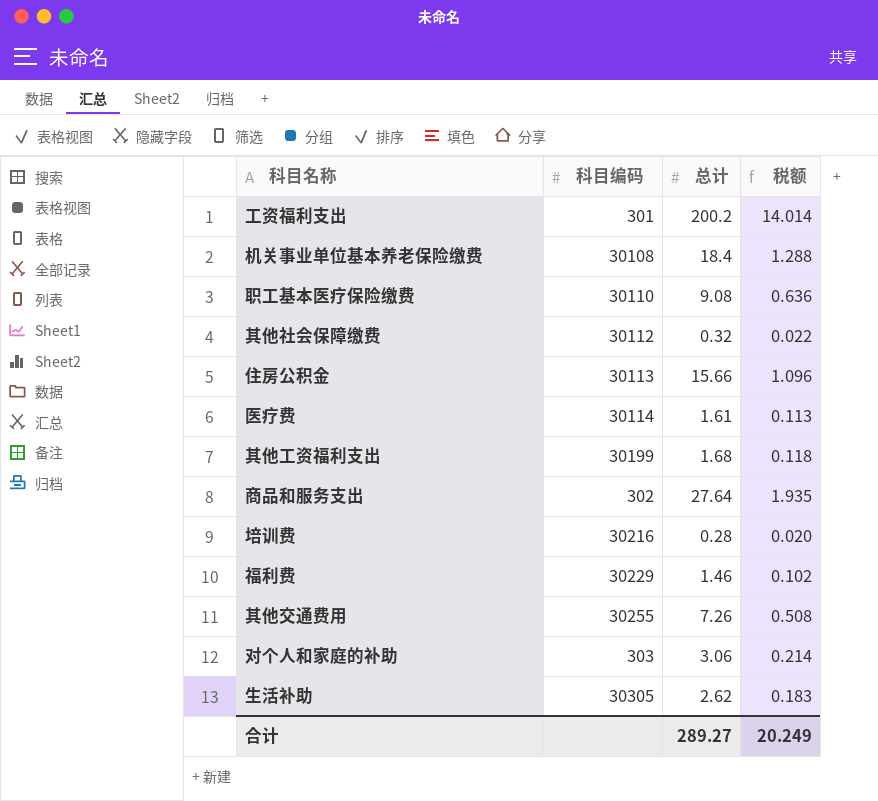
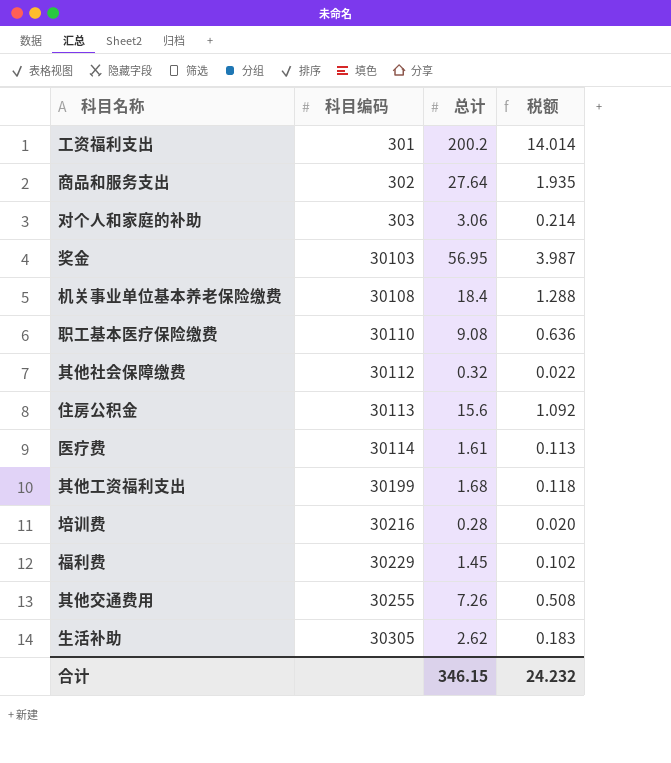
row order: none -> 科目编码 ascending
row 奖金: none -> 30103 | 56.95 | 3.987
住房公积金 | 总计: 15.66 -> 15.6
住房公积金 | 税额: 1.096 -> 1.092
福利费 | 总计: 1.46 -> 1.45
合计 | 总计: 289.27 -> 346.15
合计 | 税额: 20.249 -> 24.232

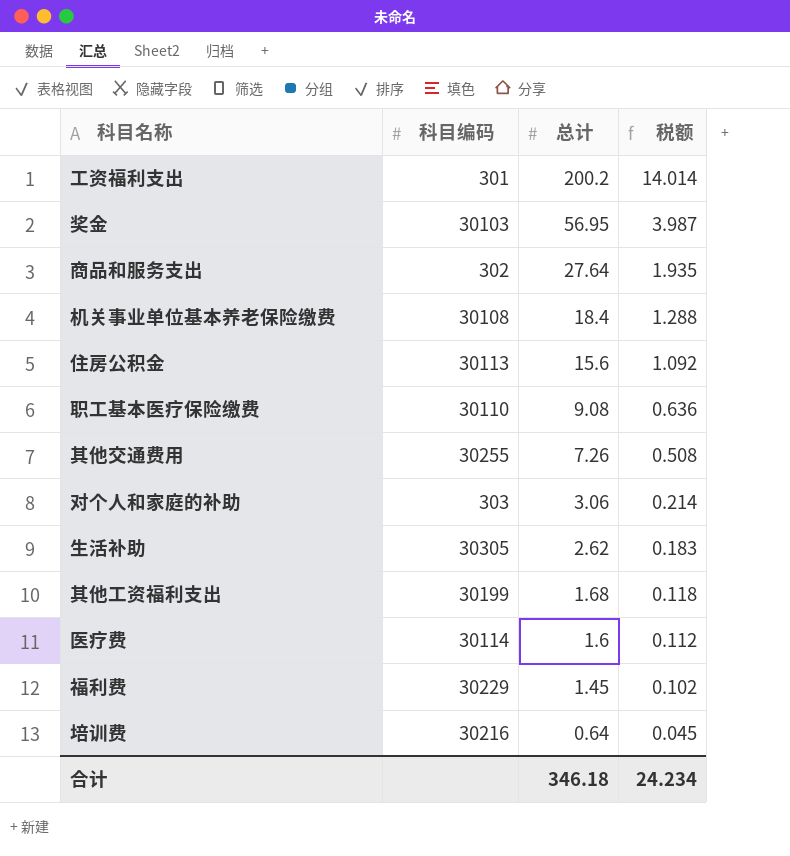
row order: 科目编码 ascending -> 总计 descending
row 其他社会保障缴费: 30112 | 0.32 | 0.022 -> none
医疗费 | 总计: 1.61 -> 1.6
医疗费 | 税额: 0.113 -> 0.112
培训费 | 总计: 0.28 -> 0.64
培训费 | 税额: 0.020 -> 0.045
合计 | 总计: 346.15 -> 346.18
合计 | 税额: 24.232 -> 24.234

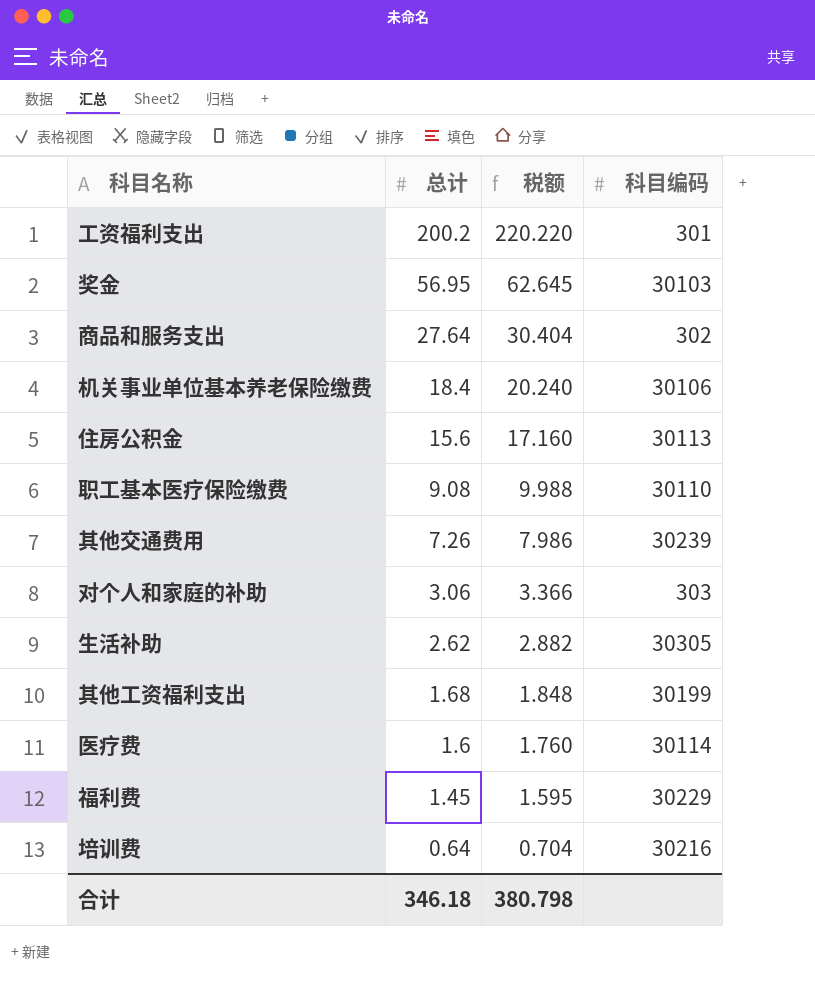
column 税额 | formula: [总计] * 0.07 -> [总计] * 1.1
column 科目编码 | position: 2 -> 4
机关事业单位基本养老保险缴费 | 科目编码: 30108 -> 30106
其他交通费用 | 科目编码: 30255 -> 30239
合计 | 税额: 24.234 -> 380.798

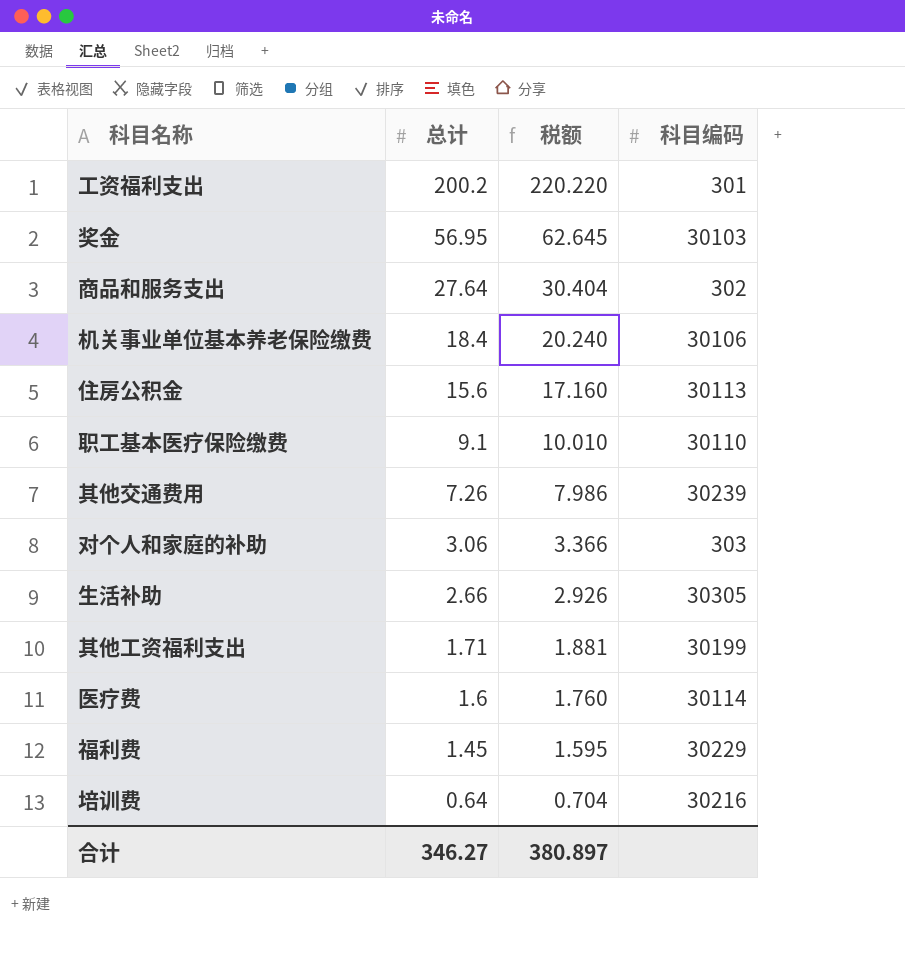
职工基本医疗保险缴费 | 总计: 9.08 -> 9.1
职工基本医疗保险缴费 | 税额: 9.988 -> 10.010
生活补助 | 总计: 2.62 -> 2.66
生活补助 | 税额: 2.882 -> 2.926
其他工资福利支出 | 总计: 1.68 -> 1.71
其他工资福利支出 | 税额: 1.848 -> 1.881
合计 | 总计: 346.18 -> 346.27
合计 | 税额: 380.798 -> 380.897

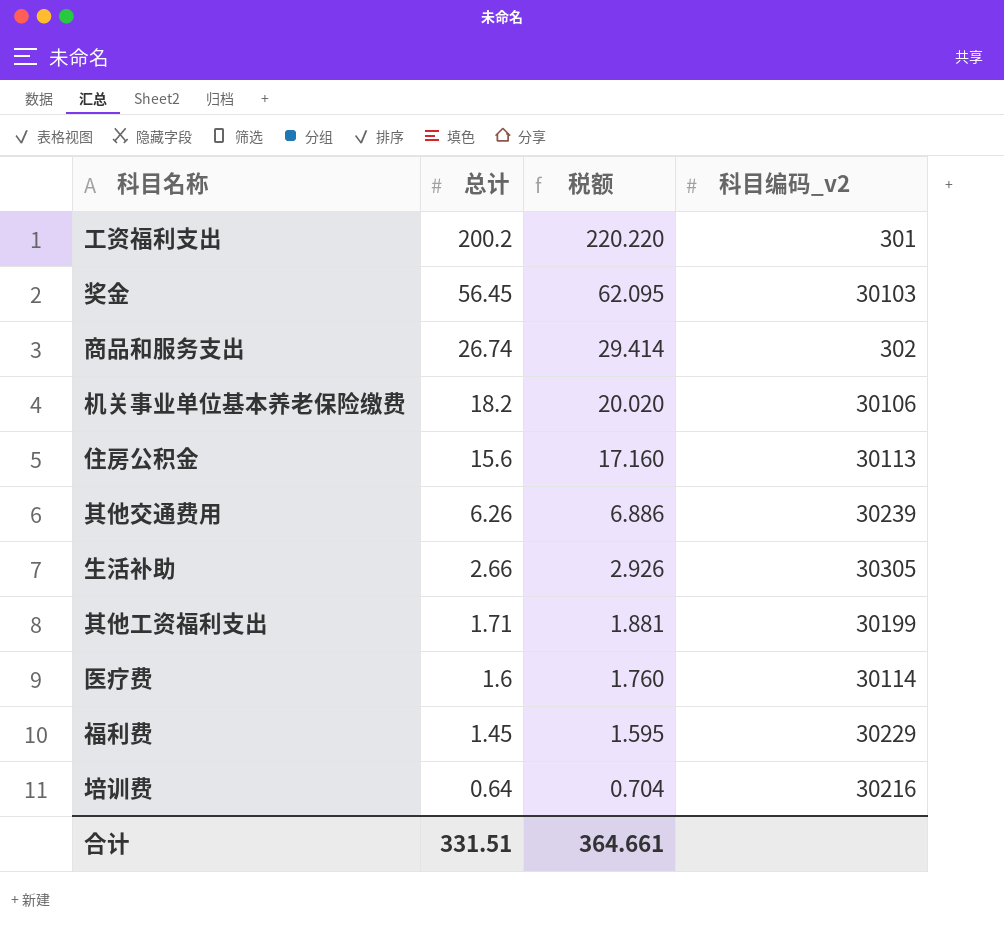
column name: 科目编码 -> 科目编码_v2
row 职工基本医疗保险缴费: 9.1 | 10.010 | 30110 -> none
row 对个人和家庭的补助: 3.06 | 3.366 | 303 -> none
奖金 | 总计: 56.95 -> 56.45
奖金 | 税额: 62.645 -> 62.095
商品和服务支出 | 总计: 27.64 -> 26.74
商品和服务支出 | 税额: 30.404 -> 29.414
机关事业单位基本养老保险缴费 | 总计: 18.4 -> 18.2
机关事业单位基本养老保险缴费 | 税额: 20.240 -> 20.020
其他交通费用 | 总计: 7.26 -> 6.26
其他交通费用 | 税额: 7.986 -> 6.886
合计 | 总计: 346.27 -> 331.51
合计 | 税额: 380.897 -> 364.661

